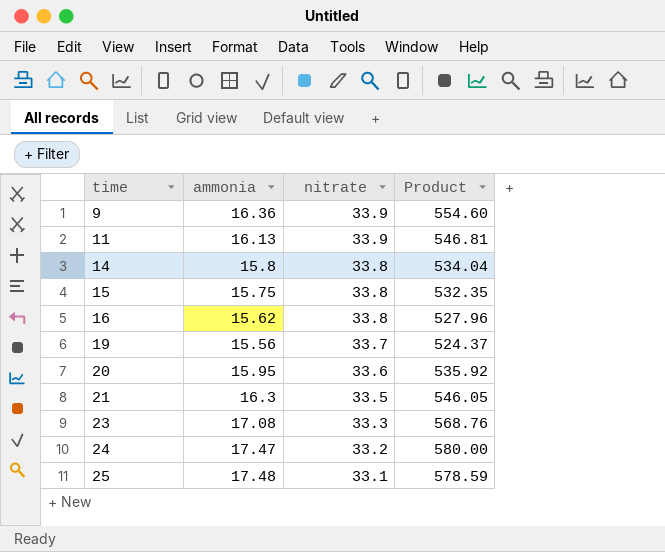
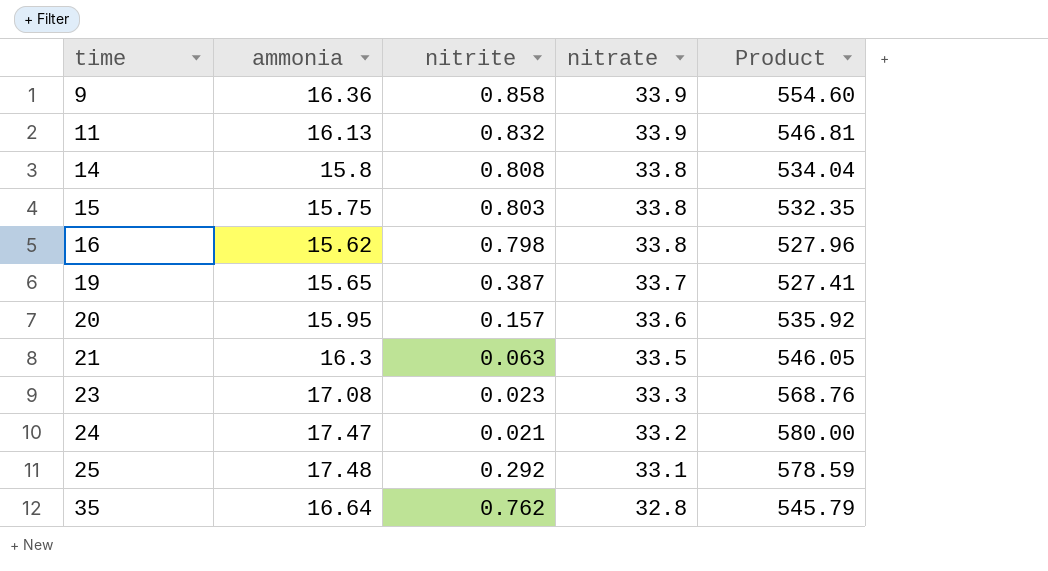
column nitrite | position: none -> 3
19 | ammonia: 15.56 -> 15.65
19 | Product: 524.37 -> 527.41
row 35: none -> 16.64 | 0.762 | 32.8 | 545.79

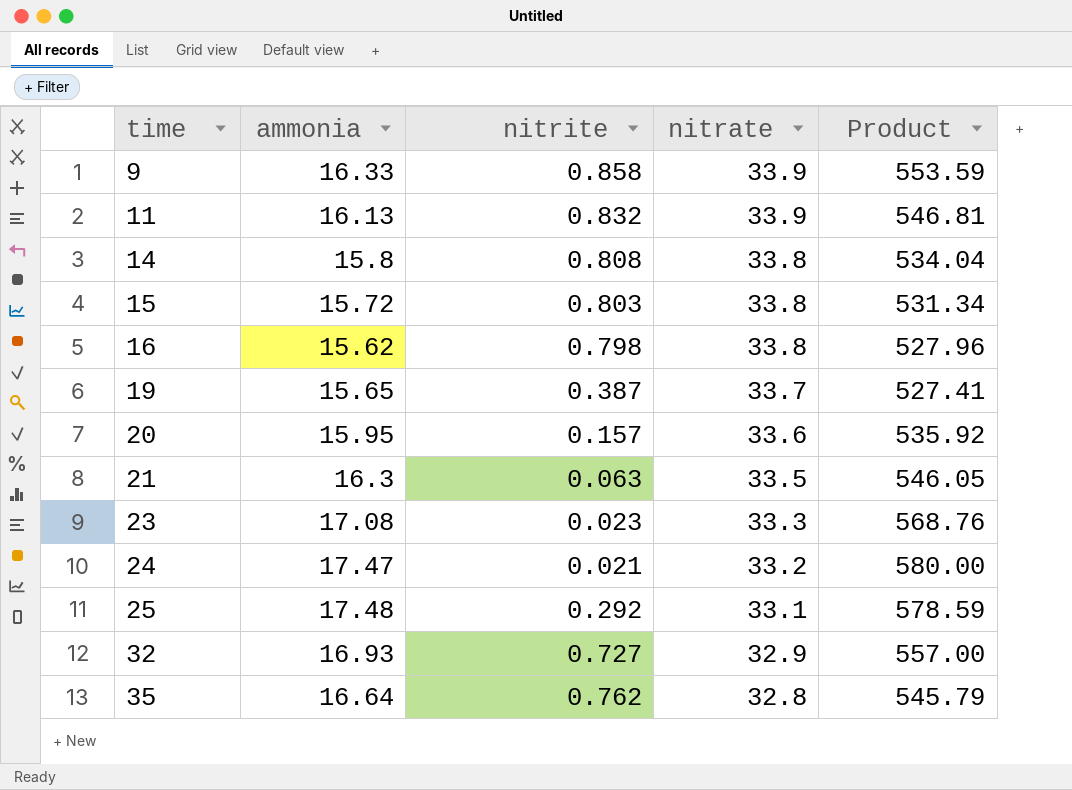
9 | ammonia: 16.36 -> 16.33
9 | Product: 554.60 -> 553.59
15 | ammonia: 15.75 -> 15.72
15 | Product: 532.35 -> 531.34
row 32: none -> 16.93 | 0.727 | 32.9 | 557.00

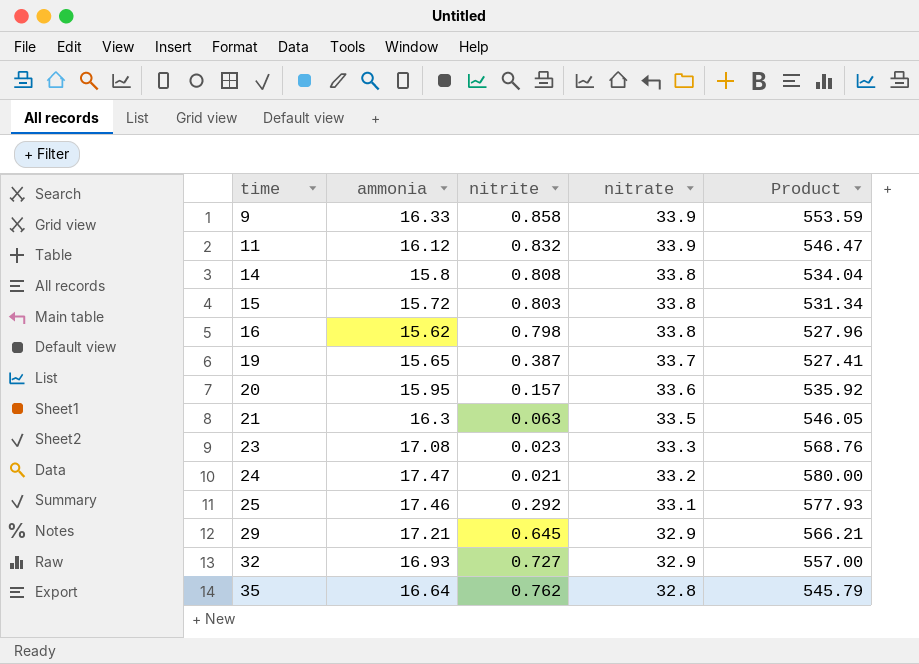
11 | ammonia: 16.13 -> 16.12
11 | Product: 546.81 -> 546.47
25 | ammonia: 17.48 -> 17.46
25 | Product: 578.59 -> 577.93
row 29: none -> 17.21 | 0.645 | 32.9 | 566.21

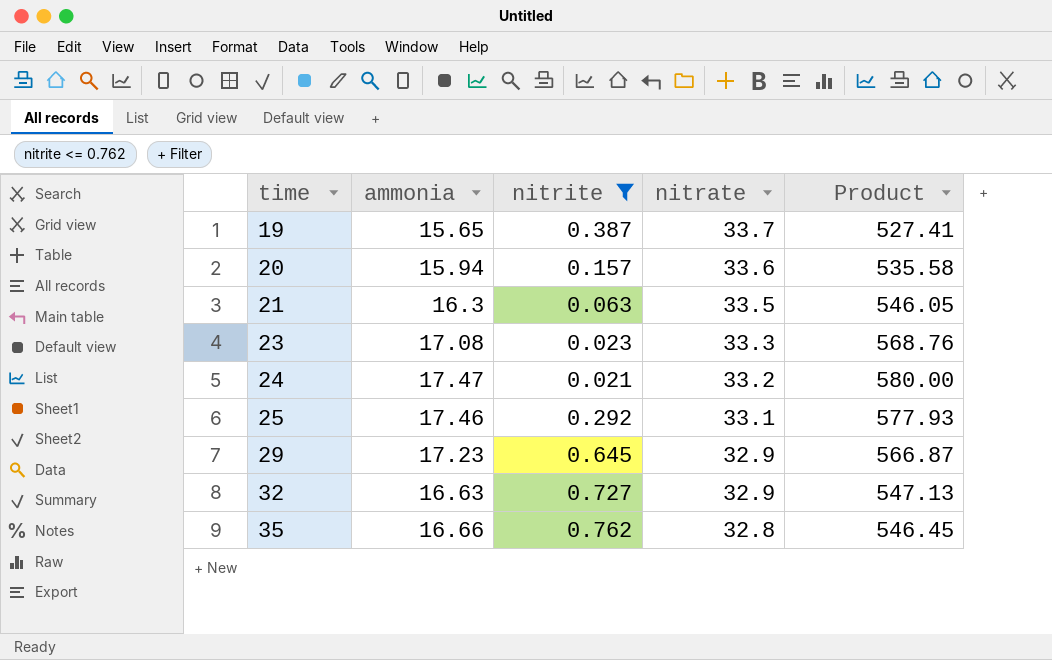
filter: none -> nitrite <= 0.762
20 | ammonia: 15.95 -> 15.94
20 | Product: 535.92 -> 535.58
29 | ammonia: 17.21 -> 17.23
29 | Product: 566.21 -> 566.87
32 | ammonia: 16.93 -> 16.63
32 | Product: 557.00 -> 547.13
35 | ammonia: 16.64 -> 16.66
35 | Product: 545.79 -> 546.45

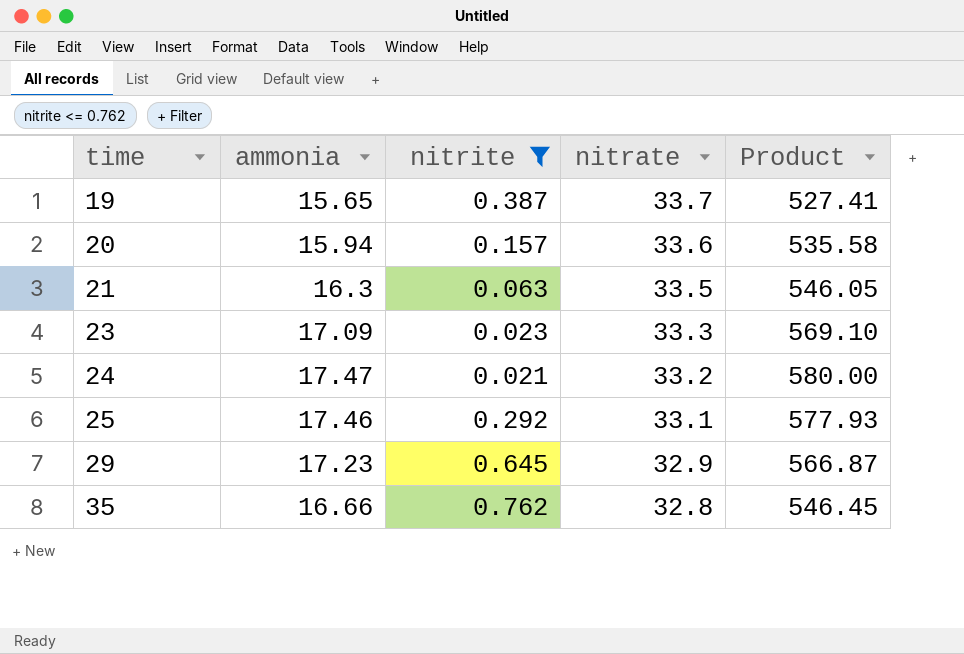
row 32: 16.63 | 0.727 | 32.9 | 547.13 -> none
23 | ammonia: 17.08 -> 17.09
23 | Product: 568.76 -> 569.10

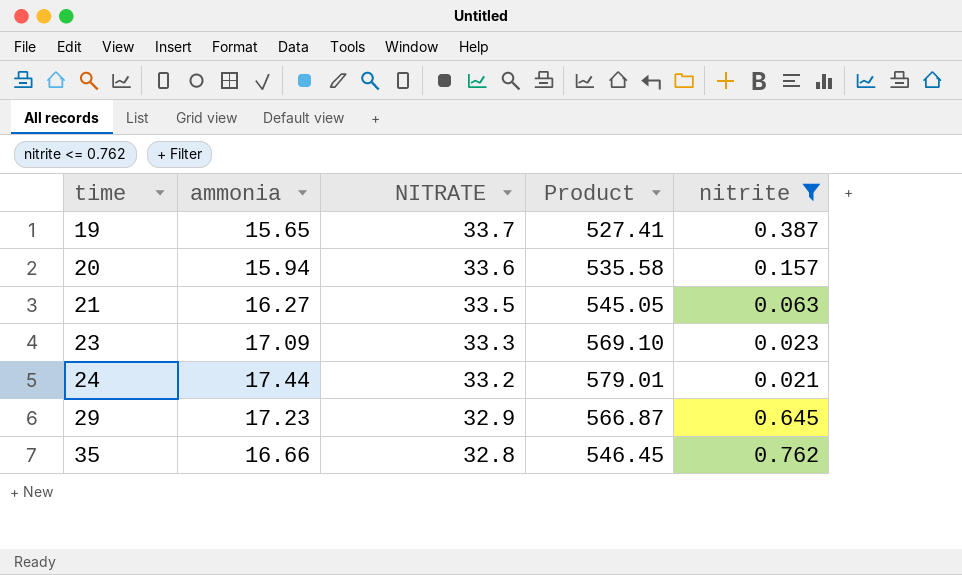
column name: nitrate -> NITRATE
column nitrite | position: 3 -> 5
row 25: 17.46 | 0.292 | 33.1 | 577.93 -> none
21 | ammonia: 16.3 -> 16.27
21 | Product: 546.05 -> 545.05
24 | ammonia: 17.47 -> 17.44
24 | Product: 580.00 -> 579.01

